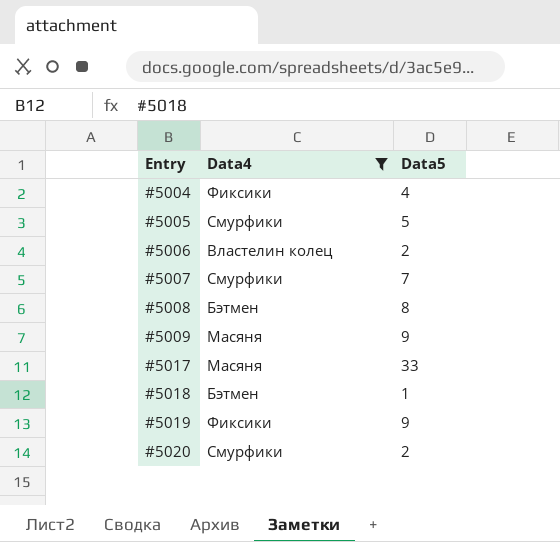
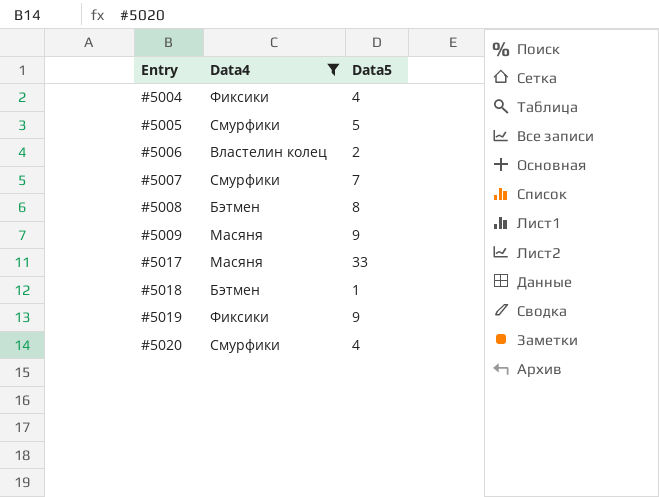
#5020 | Data5: 2 -> 4

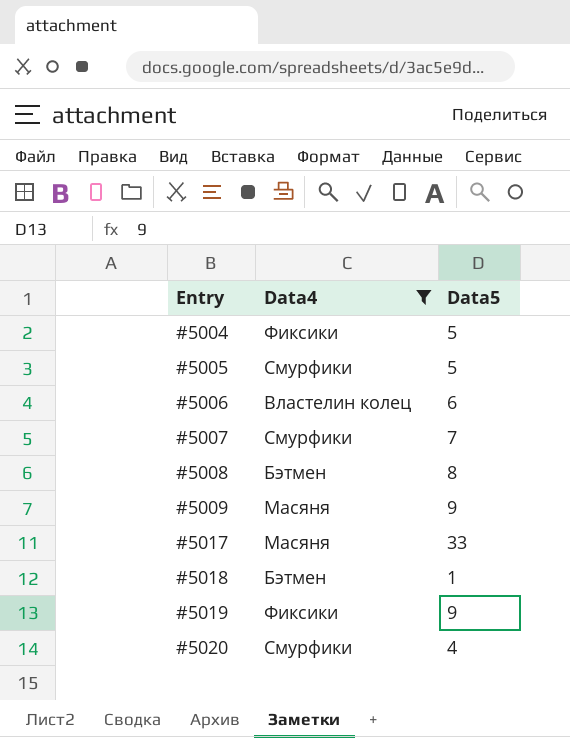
#5004 | Data5: 4 -> 5
#5006 | Data5: 2 -> 6

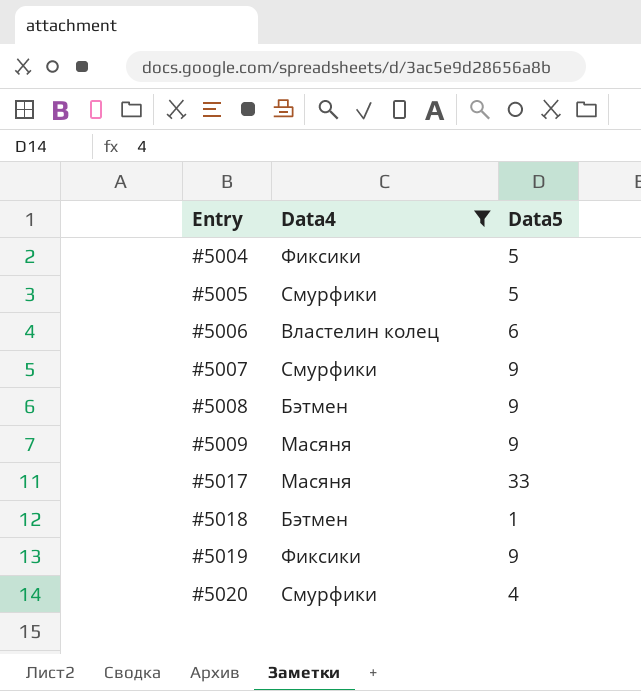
#5007 | Data5: 7 -> 9
#5008 | Data5: 8 -> 9

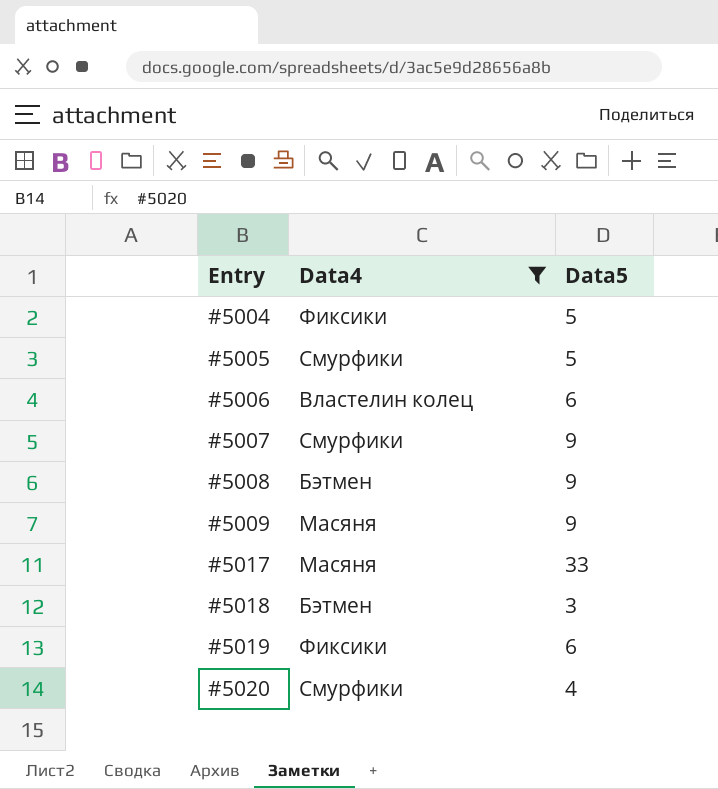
#5018 | Data5: 1 -> 3
#5019 | Data5: 9 -> 6

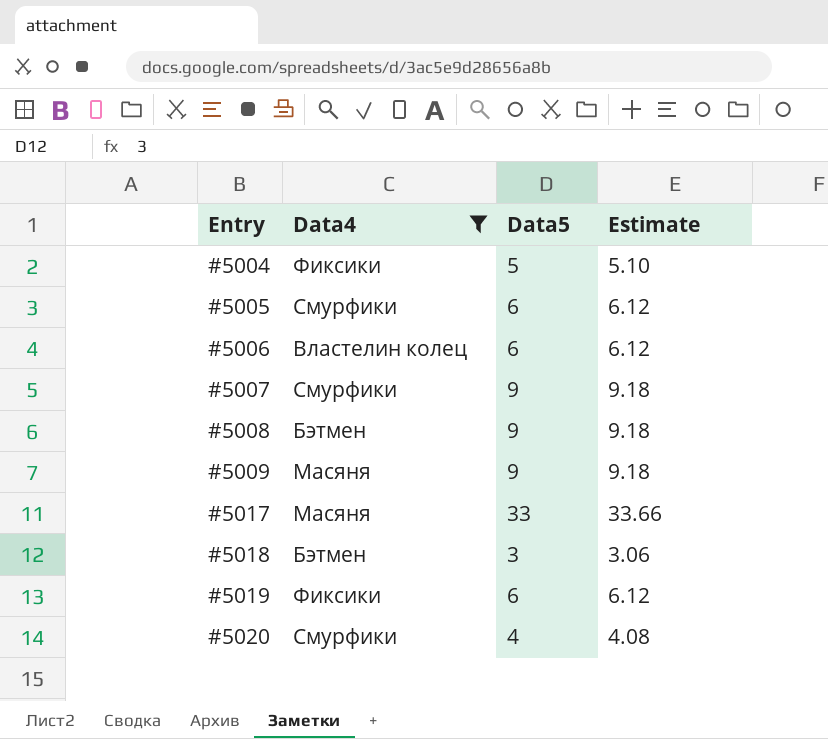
column Estimate | formula: none -> [Data5] * 1.02
#5005 | Data5: 5 -> 6

